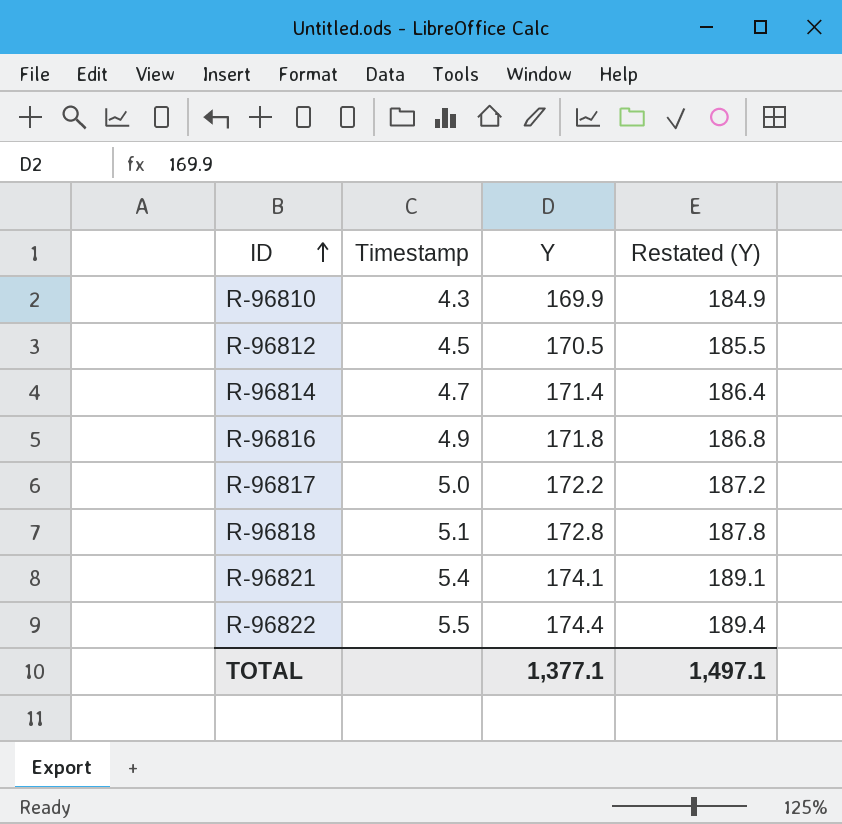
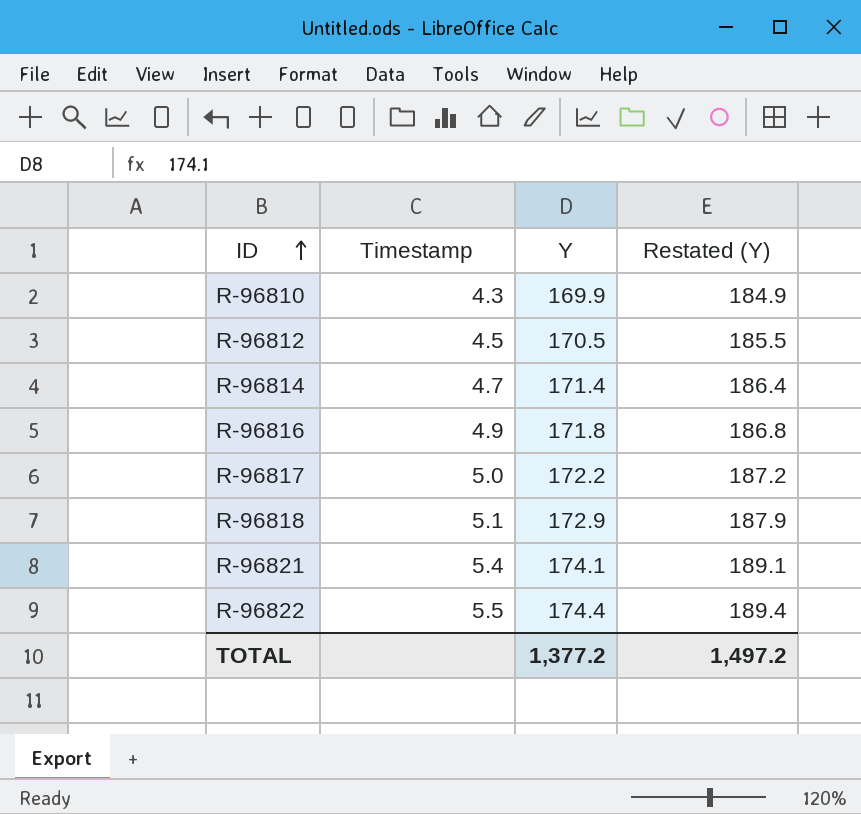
R-96818 | Y: 172.8 -> 172.9
R-96818 | Restated (Y): 187.8 -> 187.9
TOTAL | Y: 1,377.1 -> 1,377.2
TOTAL | Restated (Y): 1,497.1 -> 1,497.2

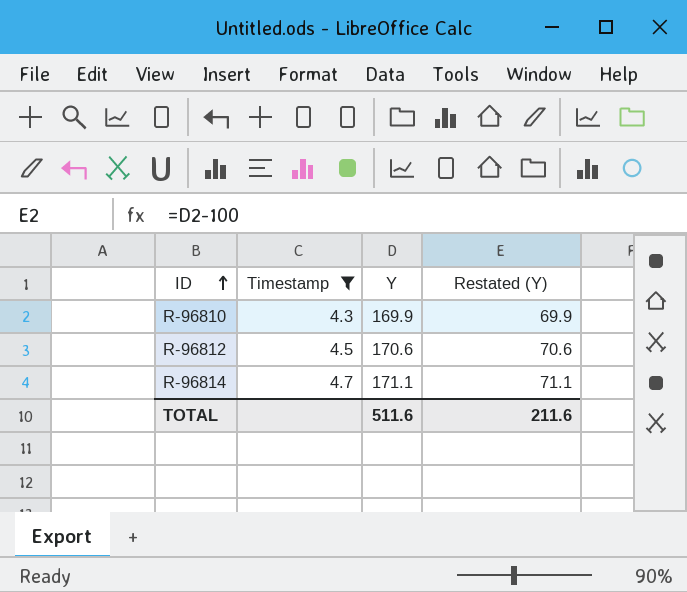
filter: none -> Timestamp <= 4.7
column Restated (Y) | formula: [Y] + 15 -> [Y] - 100
R-96812 | Y: 170.5 -> 170.6
R-96814 | Y: 171.4 -> 171.1
TOTAL | Y: 1,377.2 -> 511.6
TOTAL | Restated (Y): 1,497.2 -> 211.6

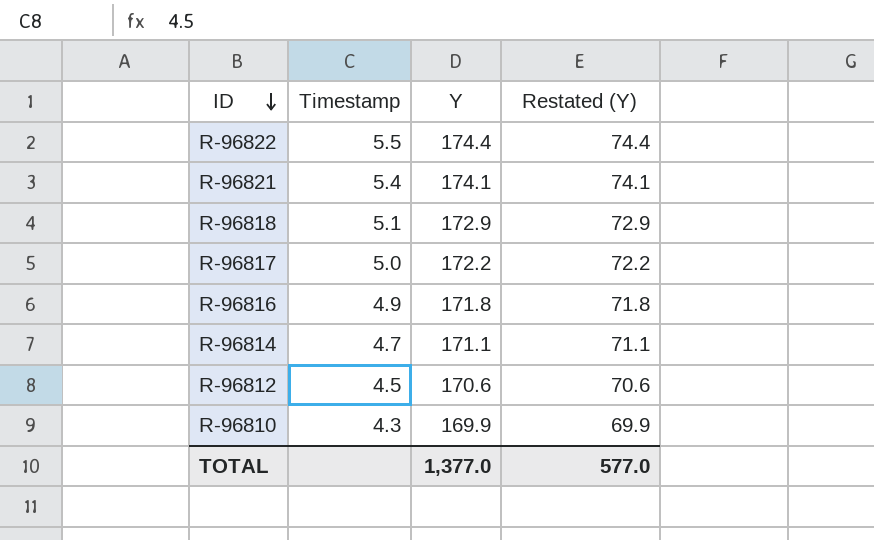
filter: Timestamp <= 4.7 -> none
row order: ID ascending -> ID descending
TOTAL | Y: 511.6 -> 1,377.0
TOTAL | Restated (Y): 211.6 -> 577.0

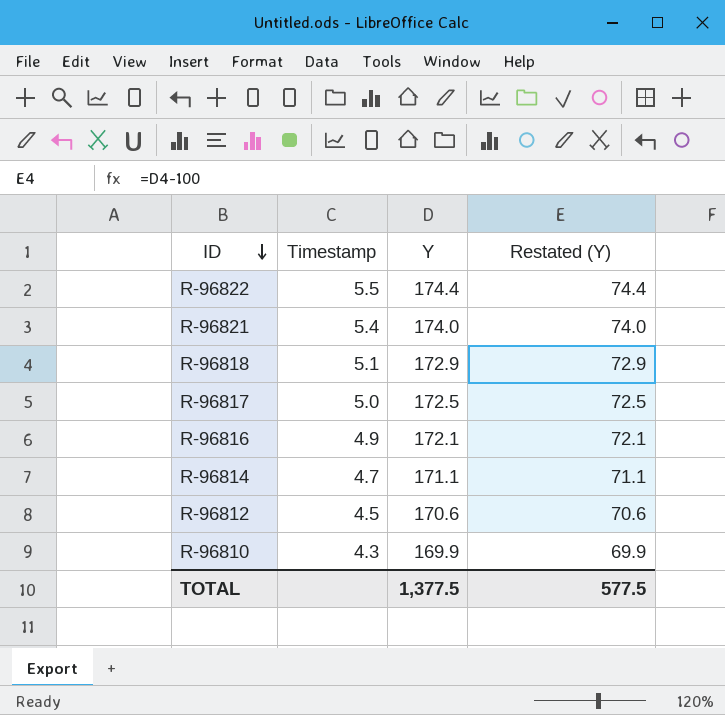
R-96821 | Y: 174.1 -> 174.0
R-96821 | Restated (Y): 74.1 -> 74.0
R-96817 | Y: 172.2 -> 172.5
R-96817 | Restated (Y): 72.2 -> 72.5
R-96816 | Y: 171.8 -> 172.1
R-96816 | Restated (Y): 71.8 -> 72.1
TOTAL | Y: 1,377.0 -> 1,377.5
TOTAL | Restated (Y): 577.0 -> 577.5

